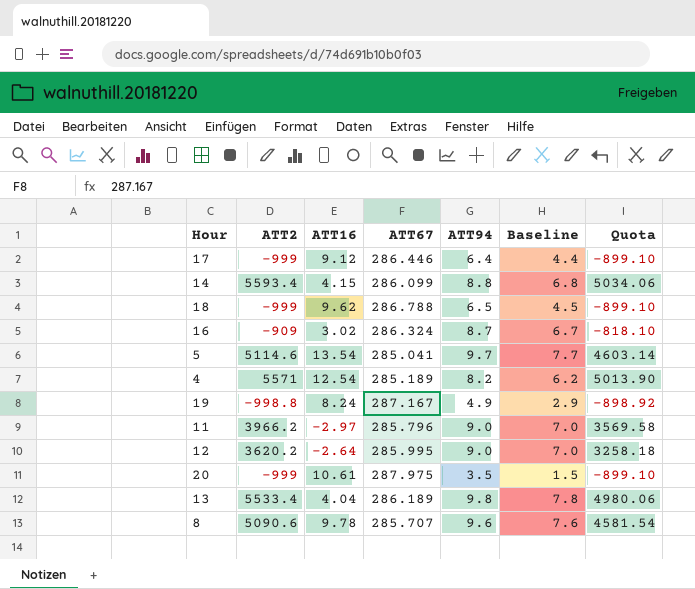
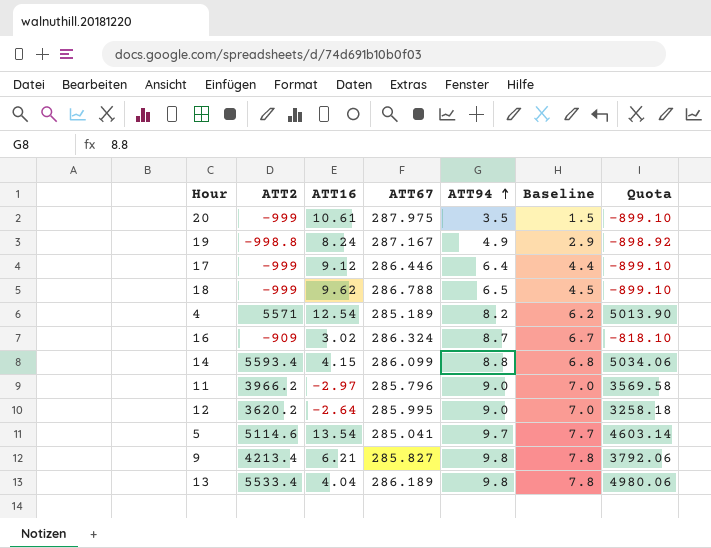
row order: none -> ATT94 ascending
row 8: 5090.6 | 9.78 | 285.707 | 9.6 | 7.6 | 4581.54 -> none
row 9: none -> 4213.4 | 6.21 | 285.827 | 9.8 | 7.8 | 3792.06

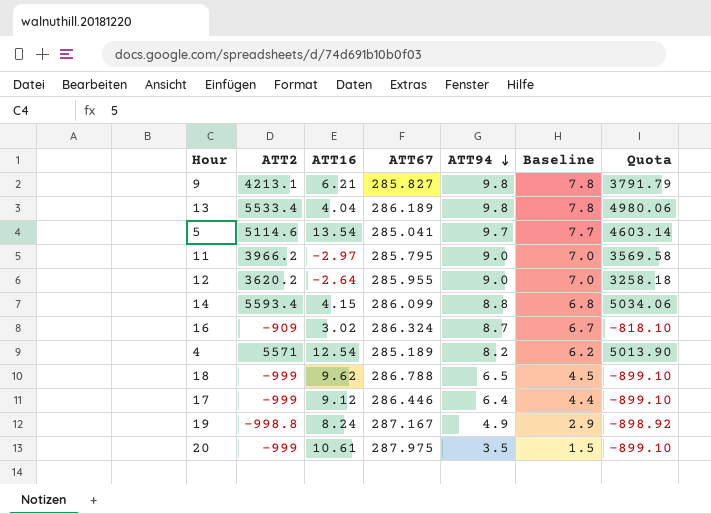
row order: ATT94 ascending -> ATT94 descending
9 | ATT2: 4213.4 -> 4213.1
9 | Quota: 3792.06 -> 3791.79
11 | ATT67: 285.796 -> 285.795
12 | ATT67: 285.995 -> 285.955

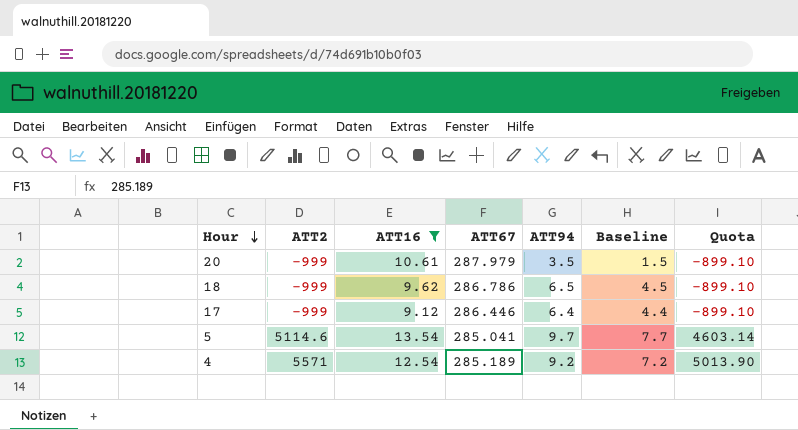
filter: none -> ATT16 >= 9.12
row order: ATT94 descending -> Hour descending
20 | ATT67: 287.975 -> 287.979
18 | ATT67: 286.788 -> 286.786
4 | ATT94: 8.2 -> 9.2
4 | Baseline: 6.2 -> 7.2

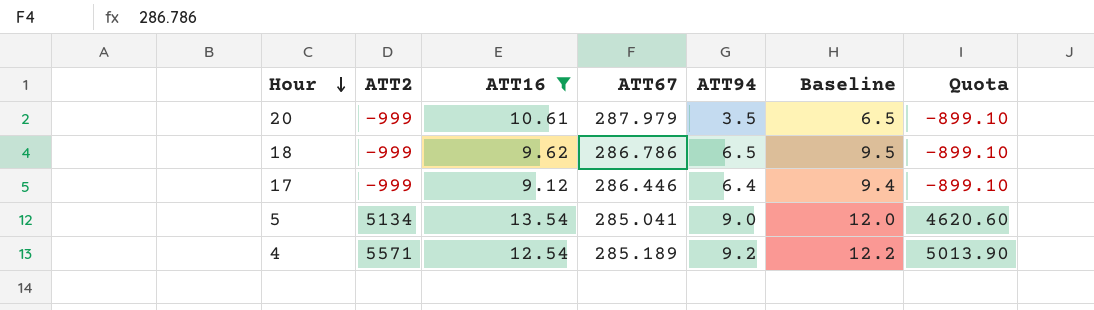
column Baseline | formula: [ATT94] - 2 -> [ATT94] + 3
5 | ATT2: 5114.6 -> 5134
5 | ATT94: 9.7 -> 9.0
5 | Quota: 4603.14 -> 4620.60

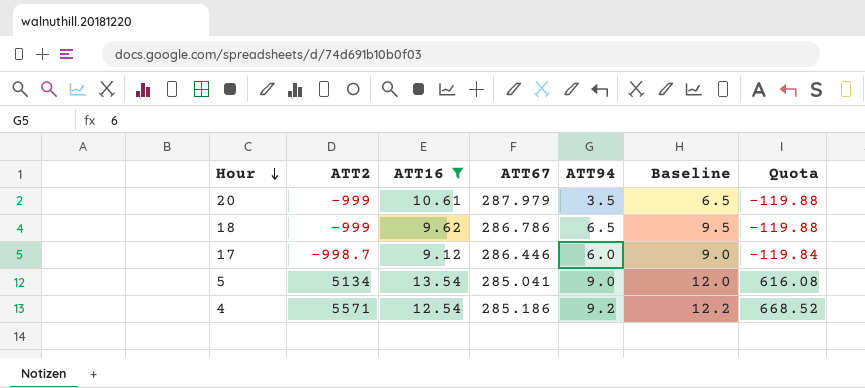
column Quota | formula: [ATT2] * 0.9 -> [ATT2] * 0.12
17 | ATT2: -999 -> -998.7
17 | ATT94: 6.4 -> 6.0
17 | Baseline: 9.4 -> 9.0
4 | ATT67: 285.189 -> 285.186

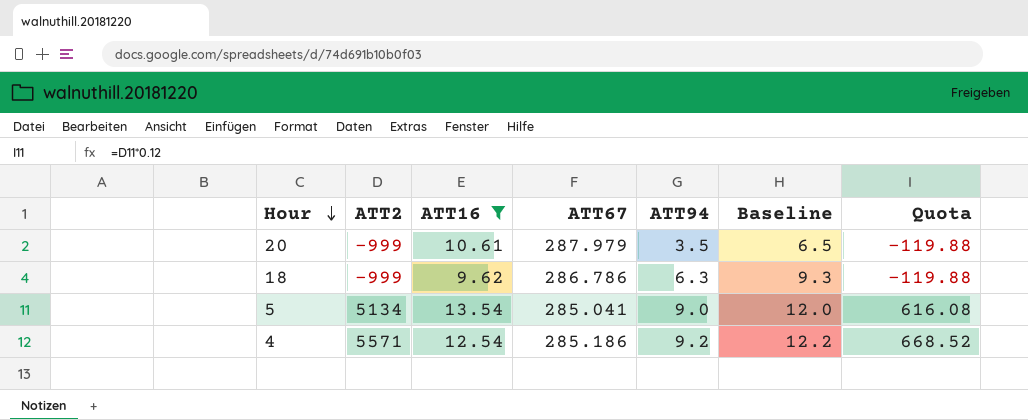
row 17: -998.7 | 9.12 | 286.446 | 6.0 | 9.0 | -119.84 -> none
18 | ATT94: 6.5 -> 6.3
18 | Baseline: 9.5 -> 9.3

